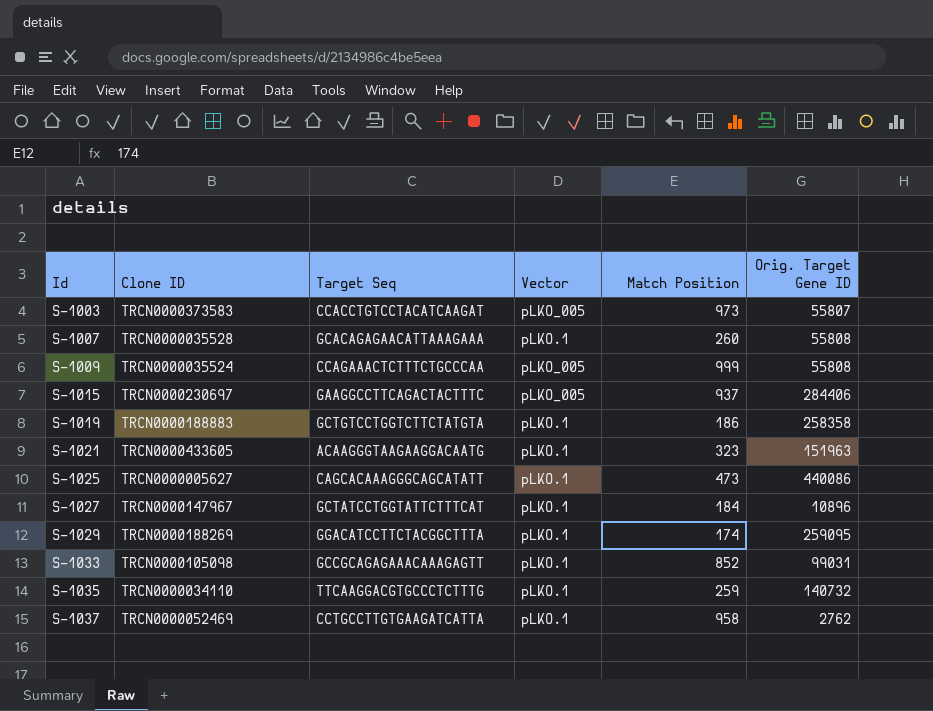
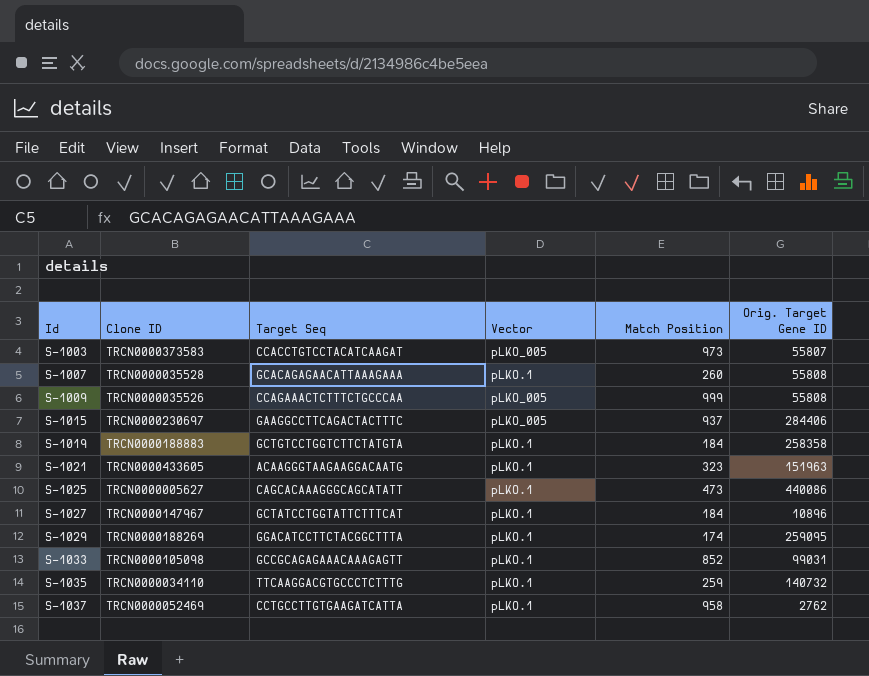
S-1009 | Clone ID: TRCN0000035524 -> TRCN0000035526
S-1019 | Match Position: 186 -> 184

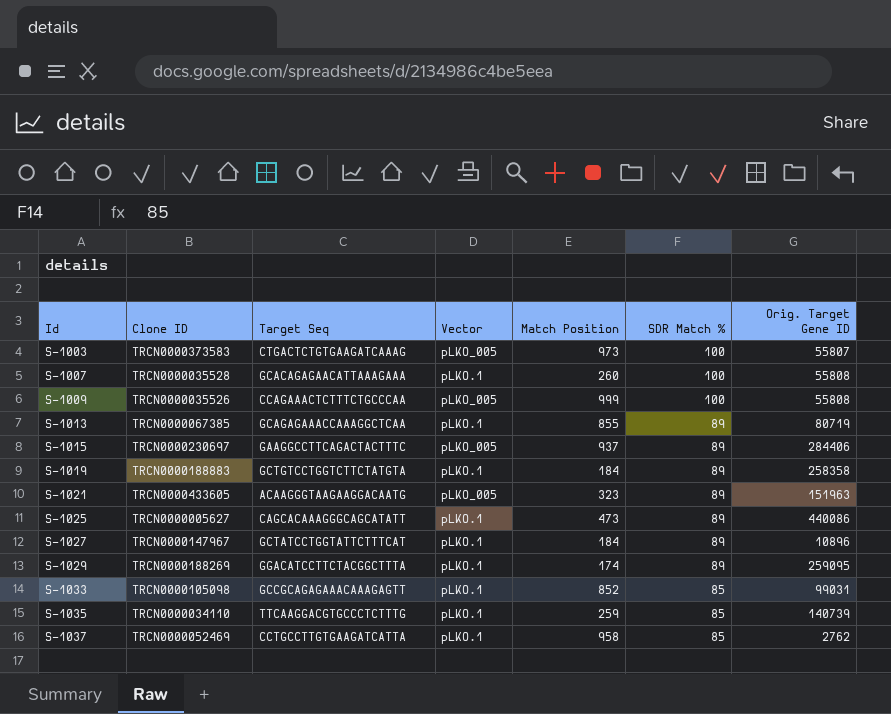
column SDR Match % | position: none -> 6
S-1003 | Target Seq: CCACCTGTCCTACATCAAGAT -> CTGACTCTGTGAAGATCAAAG
row S-1013: none -> TRCN0000067385 | GCAGAGAAACCAAAGGCTCAA | pLKO.1 | 855 | 89 | 80719
S-1021 | Vector: pLKO.1 -> pLKO_005
S-1035 | Orig. Target Gene ID: 140732 -> 140739

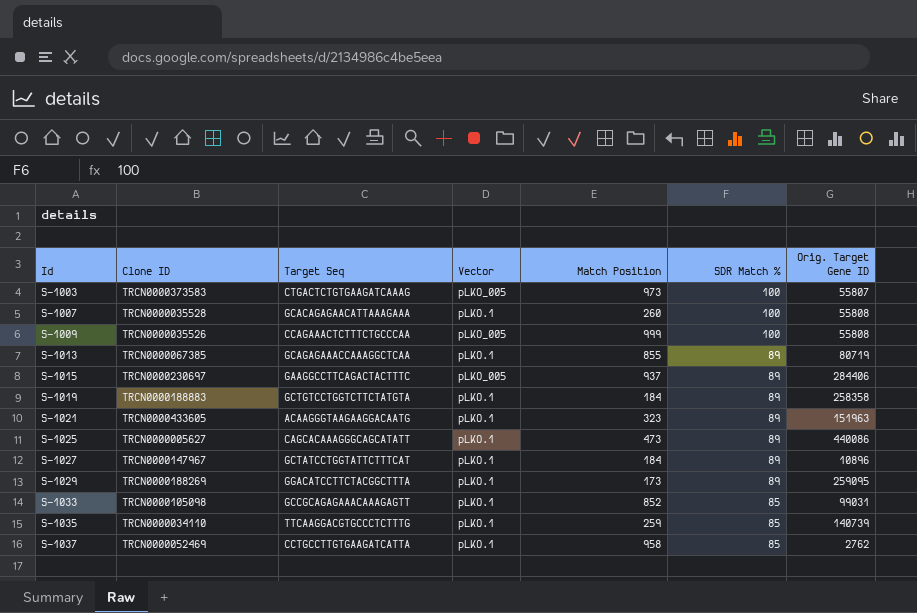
S-1021 | Vector: pLKO_005 -> pLKO.1
S-1029 | Match Position: 174 -> 173

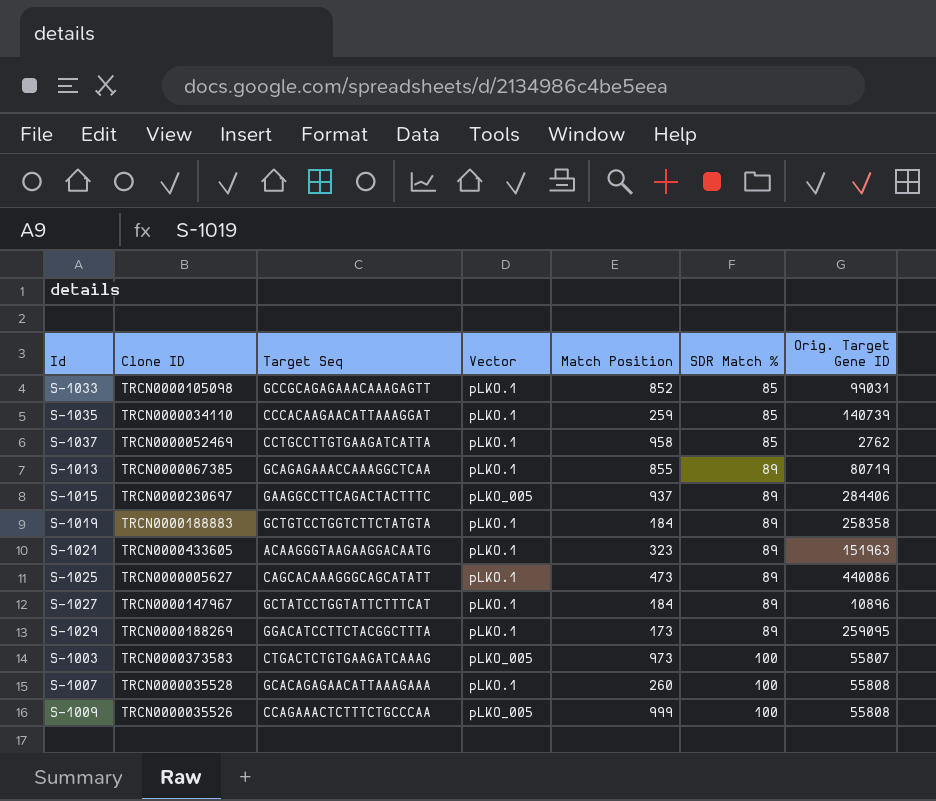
row order: Id ascending -> SDR Match % ascending
S-1035 | Target Seq: TTCAAGGACGTGCCCTCTTTG -> CCCACAAGAACATTAAAGGAT

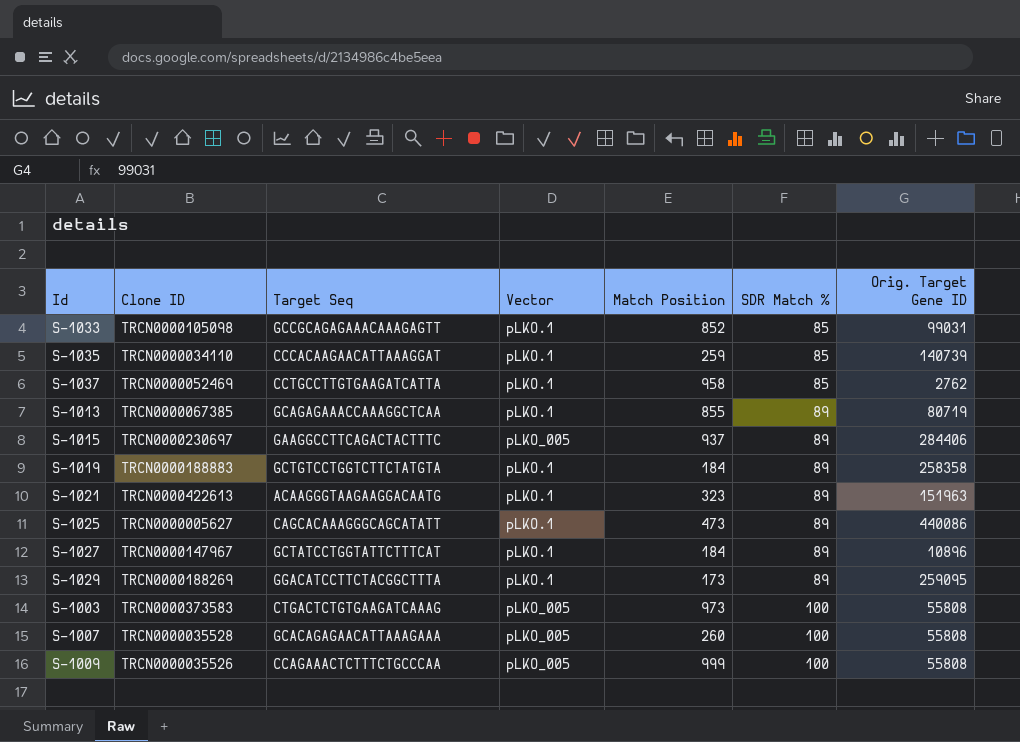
S-1021 | Clone ID: TRCN0000433605 -> TRCN0000422613
S-1003 | Orig. Target Gene ID: 55807 -> 55808
S-1007 | Vector: pLKO.1 -> pLKO_005

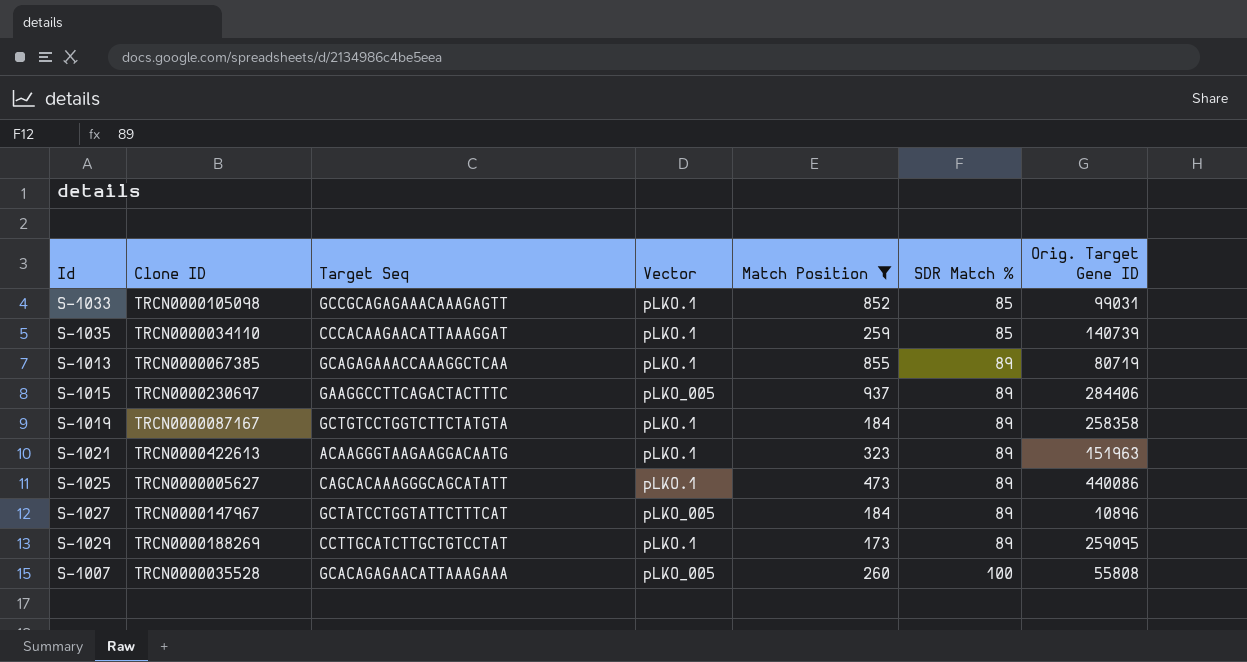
filter: none -> Match Position <= 937
S-1019 | Clone ID: TRCN0000188883 -> TRCN0000087167
S-1027 | Vector: pLKO.1 -> pLKO_005
S-1029 | Target Seq: GGACATCCTTCTACGGCTTTA -> CCTTGCATCTTGCTGTCCTAT

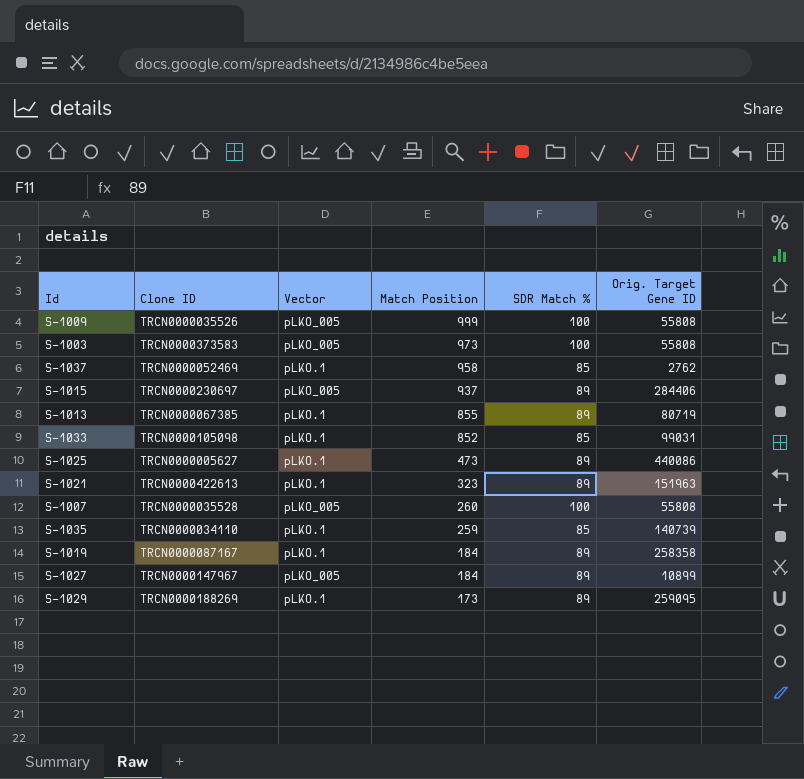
filter: Match Position <= 937 -> none
row order: SDR Match % ascending -> Match Position descending
column Target Seq | position: 3 -> none
S-1027 | Orig. Target Gene ID: 10896 -> 10899

